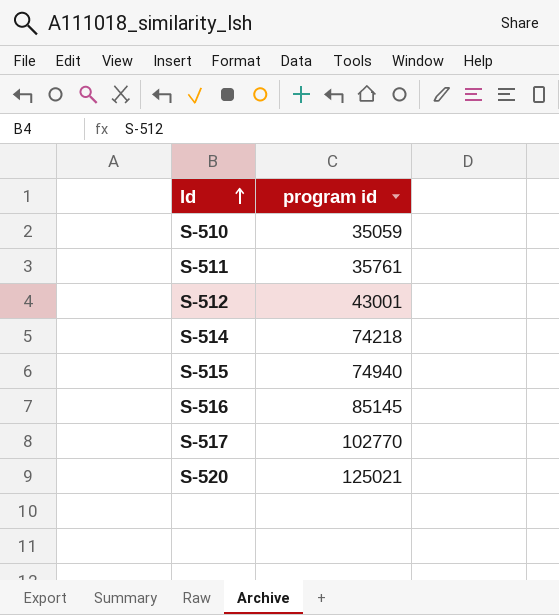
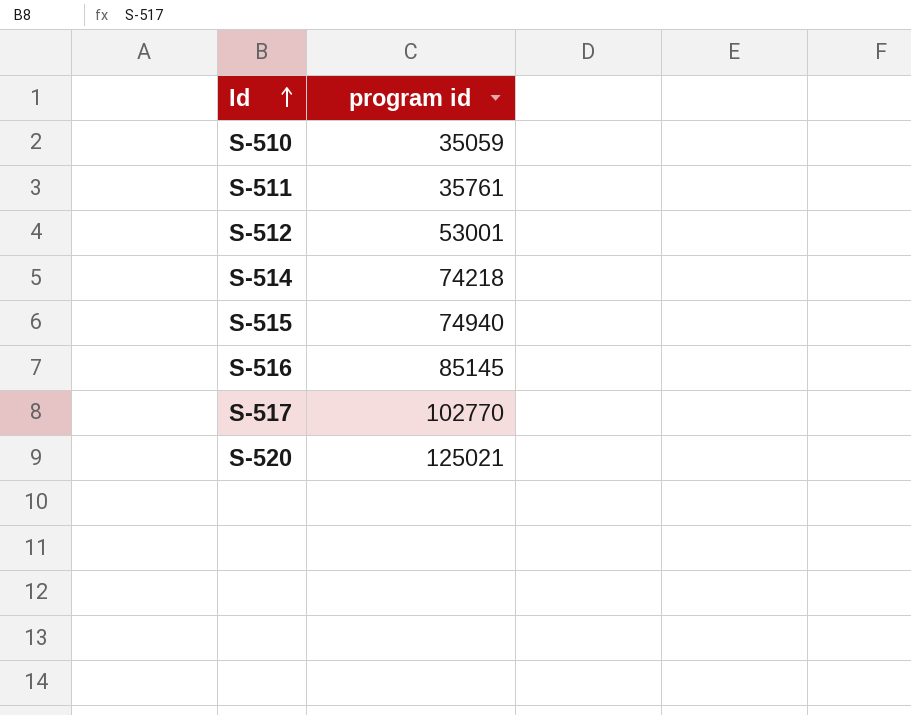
S-512 | program id: 43001 -> 53001

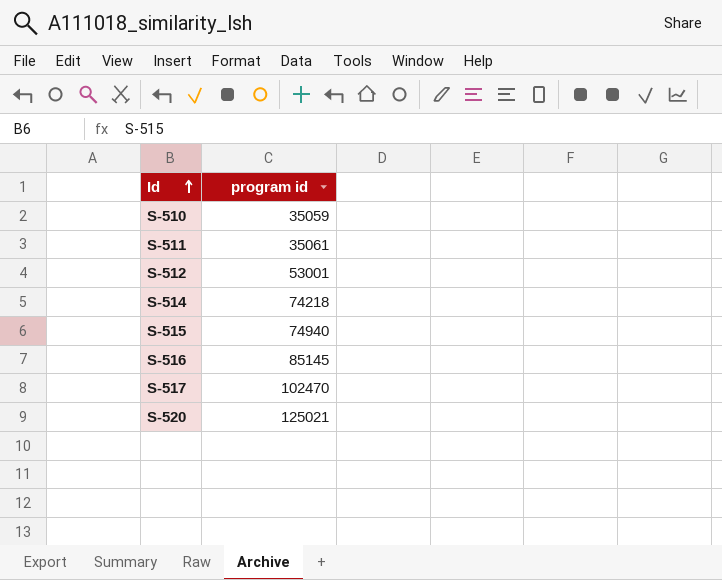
S-511 | program id: 35761 -> 35061
S-517 | program id: 102770 -> 102470

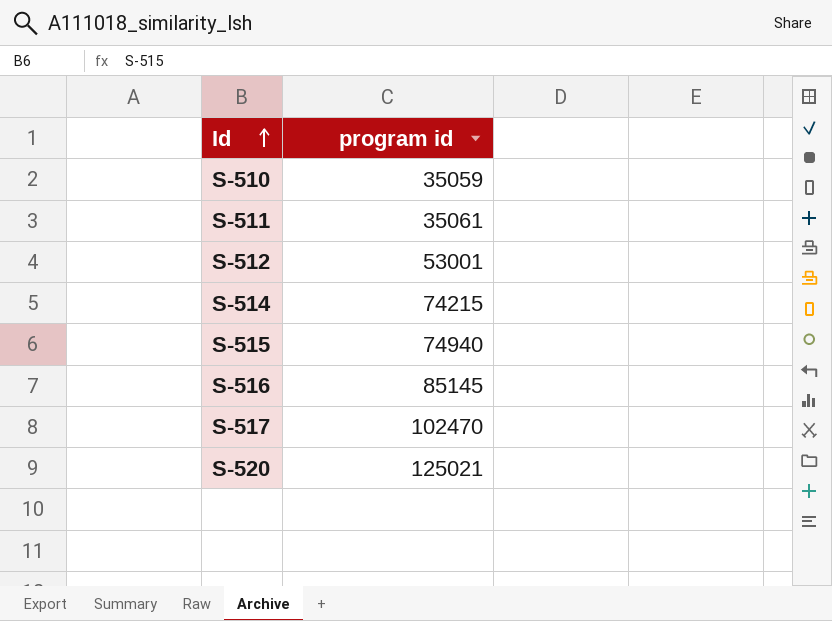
S-514 | program id: 74218 -> 74215

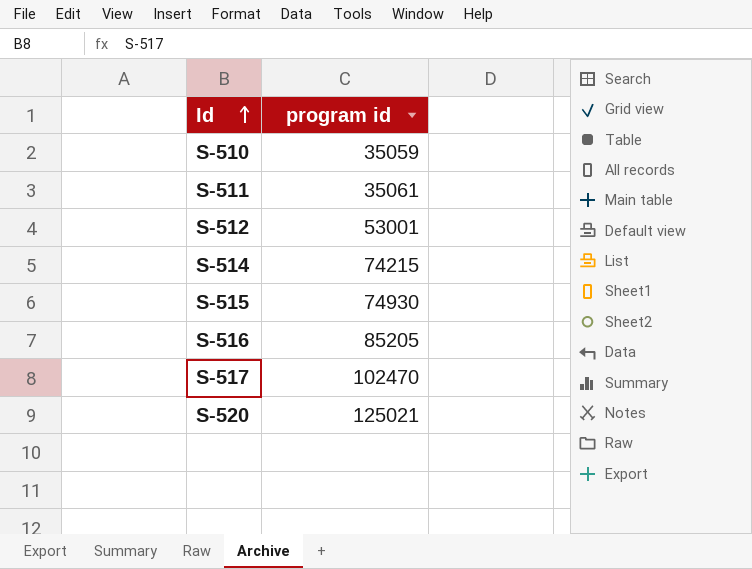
S-515 | program id: 74940 -> 74930
S-516 | program id: 85145 -> 85205

